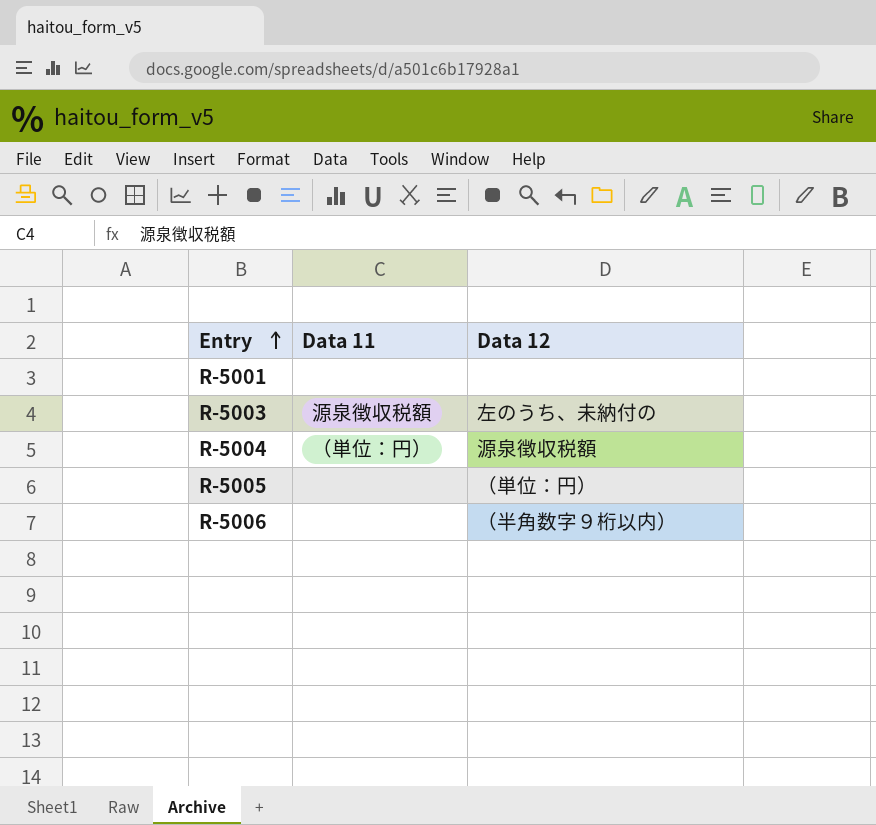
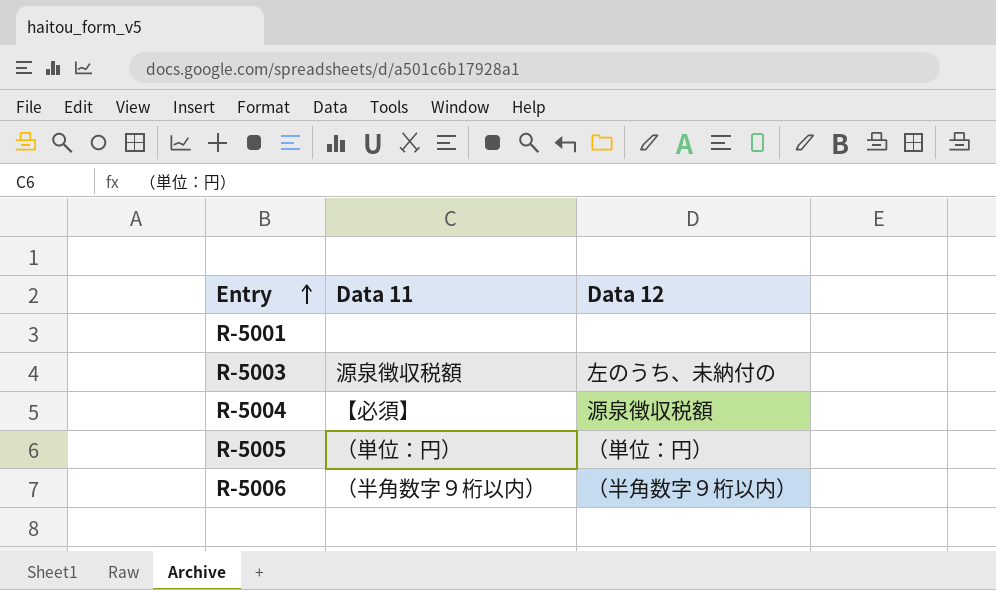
R-5004 | Data 11: （単位：円） -> 【必須】
R-5005 | Data 11: none -> （単位：円）
R-5006 | Data 11: none -> （半角数字９桁以内）

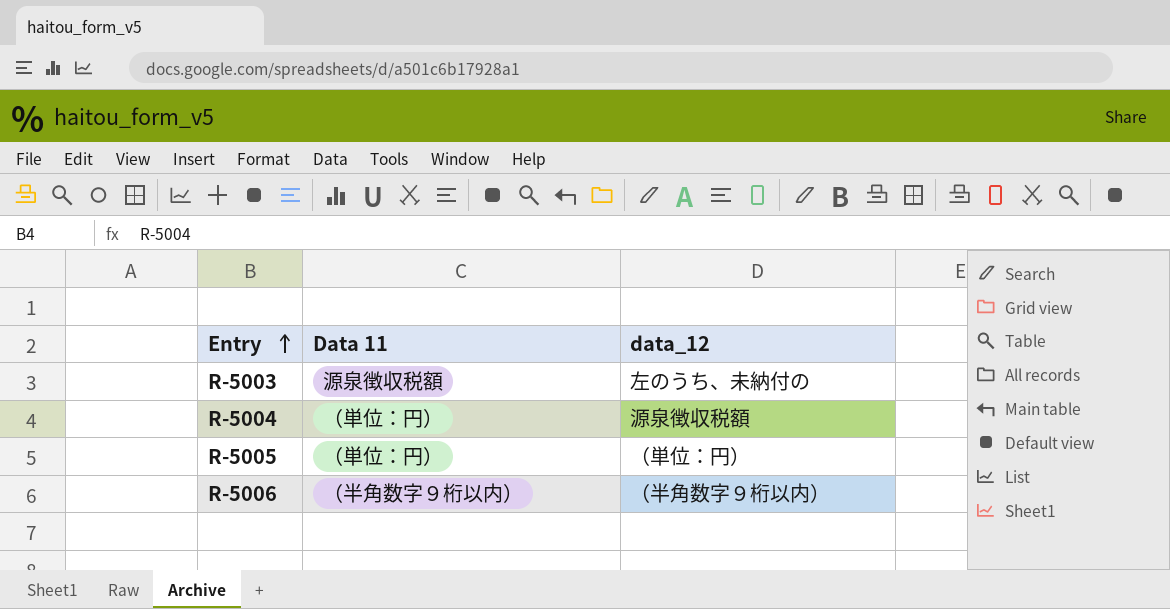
column name: Data 12 -> data_12
row R-5001: none | none -> none
R-5004 | Data 11: 【必須】 -> （単位：円）

